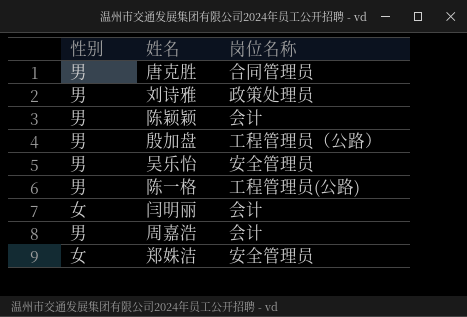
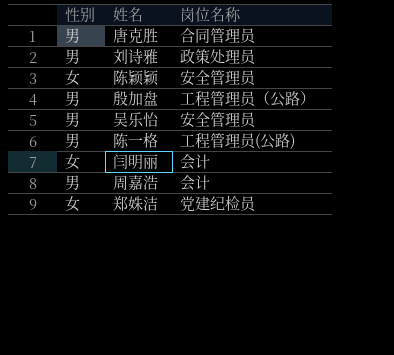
陈颖颖 | 性别: 男 -> 女
陈颖颖 | 岗位名称: 会计 -> 安全管理员
郑姝洁 | 岗位名称: 安全管理员 -> 党建纪检员

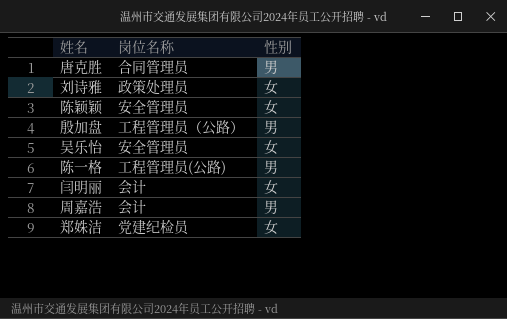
column 性别 | position: 1 -> 3
刘诗雅 | 性别: 男 -> 女
吴乐怡 | 性别: 男 -> 女

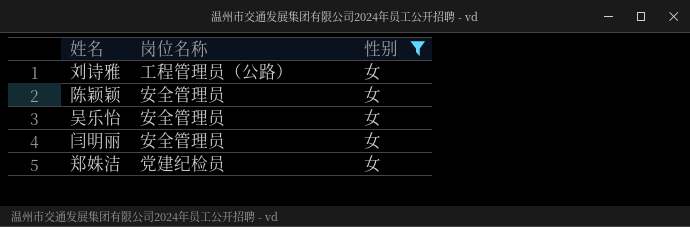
filter: none -> 性别 = 女
刘诗雅 | 岗位名称: 政策处理员 -> 工程管理员（公路）
闫明丽 | 岗位名称: 会计 -> 安全管理员

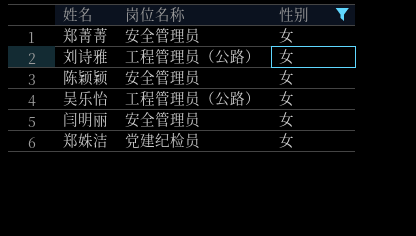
row 郑菁菁: none -> 安全管理员 | 女
吴乐怡 | 岗位名称: 安全管理员 -> 工程管理员（公路）

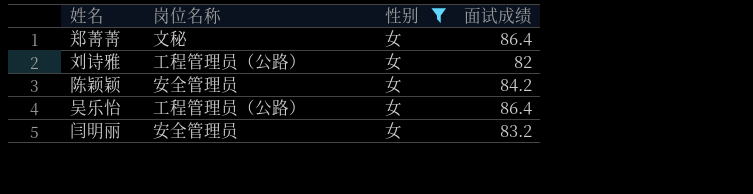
column 面试成绩 | position: none -> 4
row 郑姝洁: 党建纪检员 | 女 -> none
郑菁菁 | 岗位名称: 安全管理员 -> 文秘

